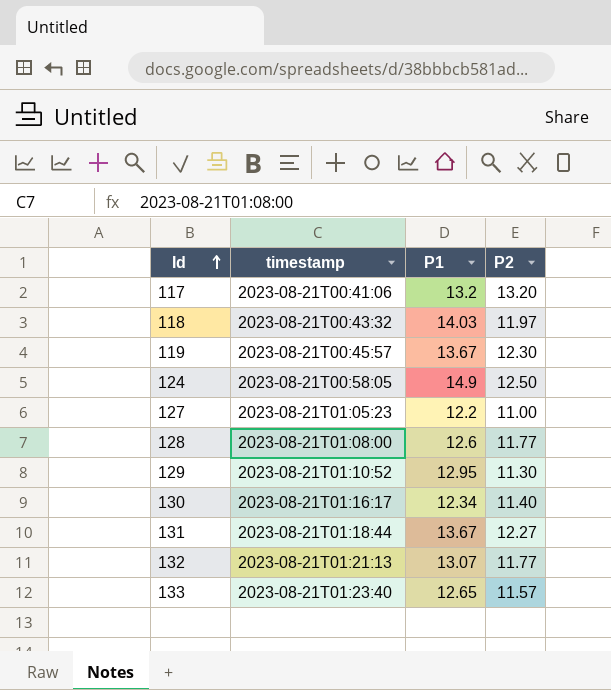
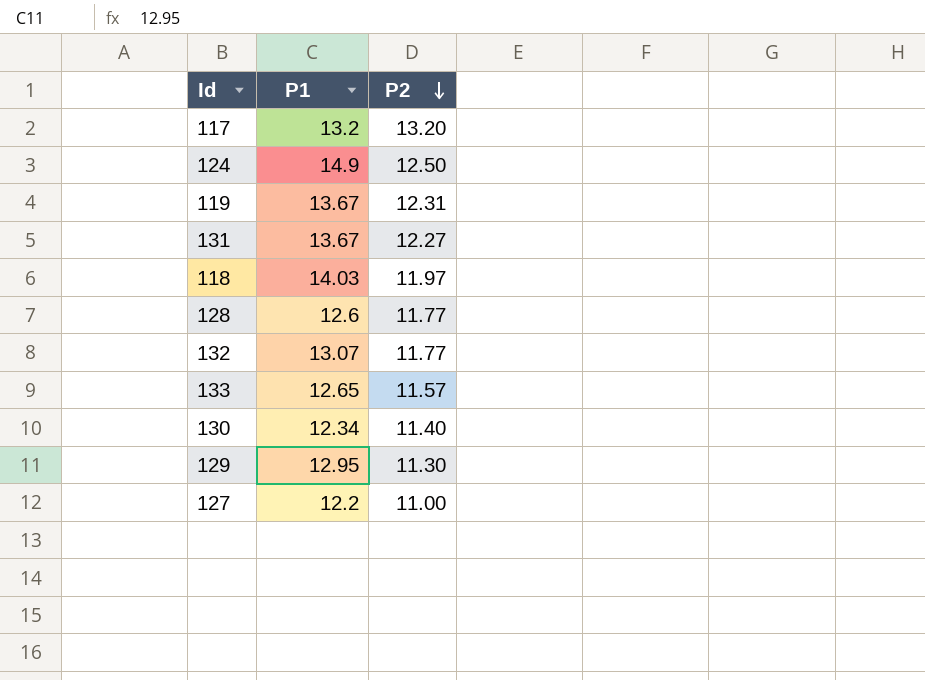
row order: Id ascending -> P2 descending
column timestamp | position: 2 -> none
119 | P2: 12.30 -> 12.31

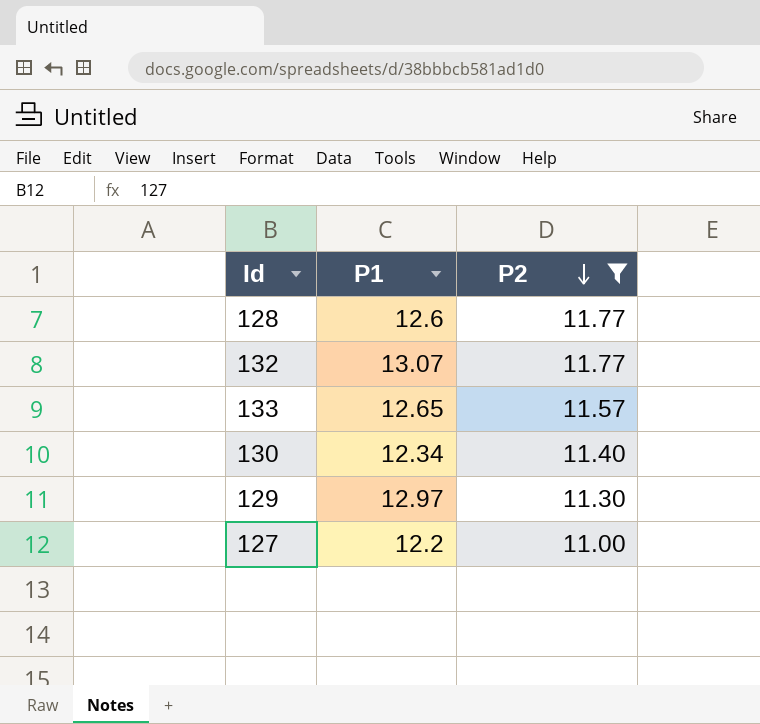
filter: none -> P2 <= 11.77
129 | P1: 12.95 -> 12.97

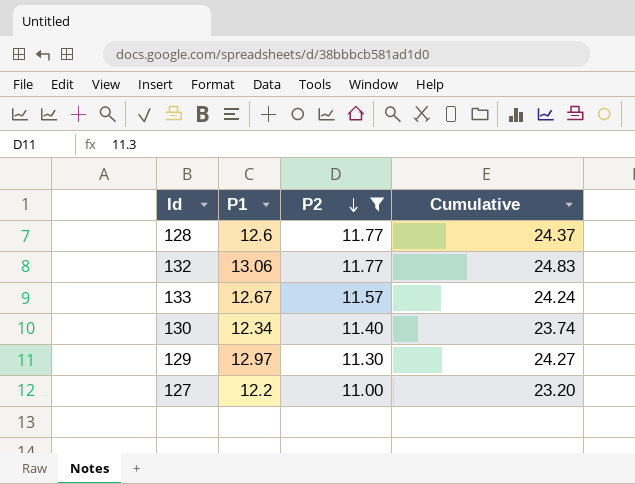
column Cumulative | formula: none -> [P1] + [P2]
132 | P1: 13.07 -> 13.06
133 | P1: 12.65 -> 12.67

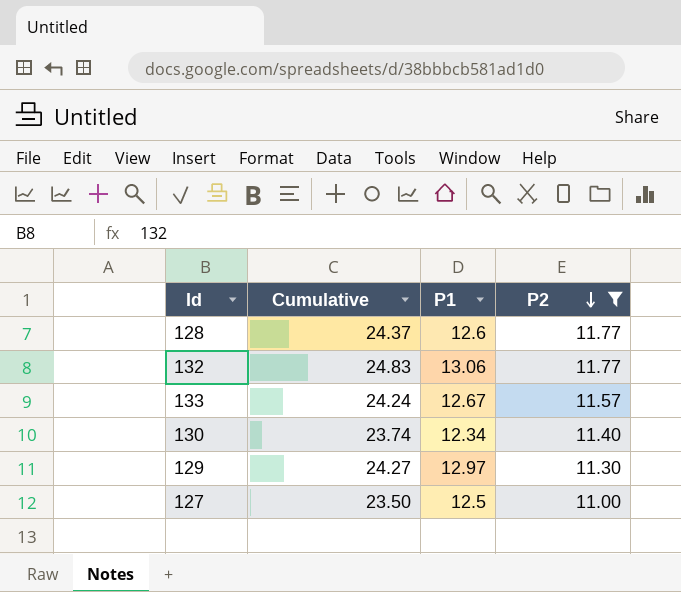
column Cumulative | position: 4 -> 2
127 | Cumulative: 23.20 -> 23.50
127 | P1: 12.2 -> 12.5

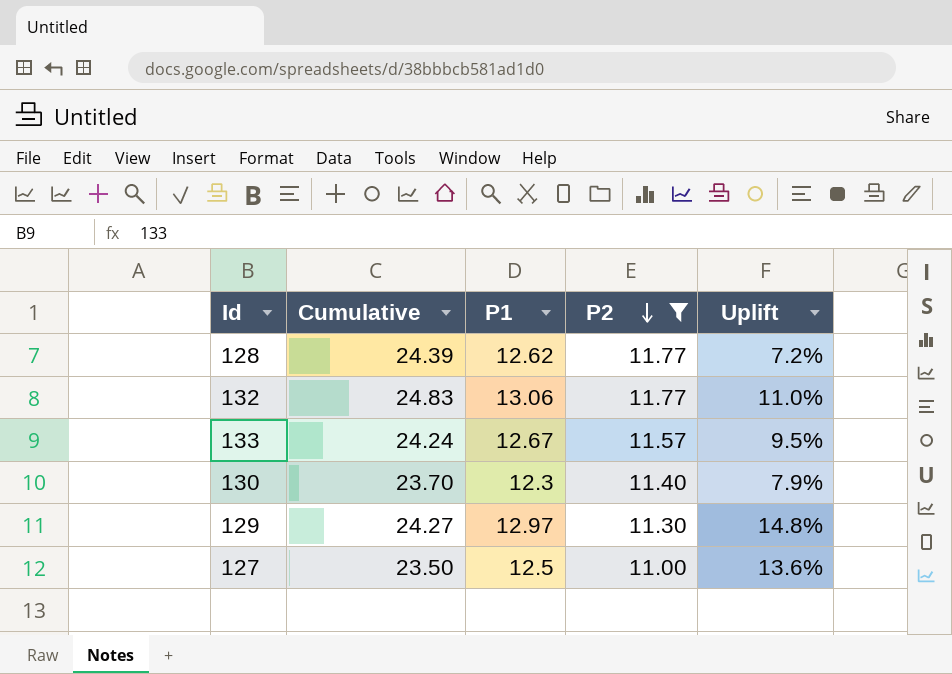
column Uplift | formula: none -> ([P1] - [P2]) / [P2]
128 | Cumulative: 24.37 -> 24.39
128 | P1: 12.6 -> 12.62
130 | Cumulative: 23.74 -> 23.70
130 | P1: 12.34 -> 12.3

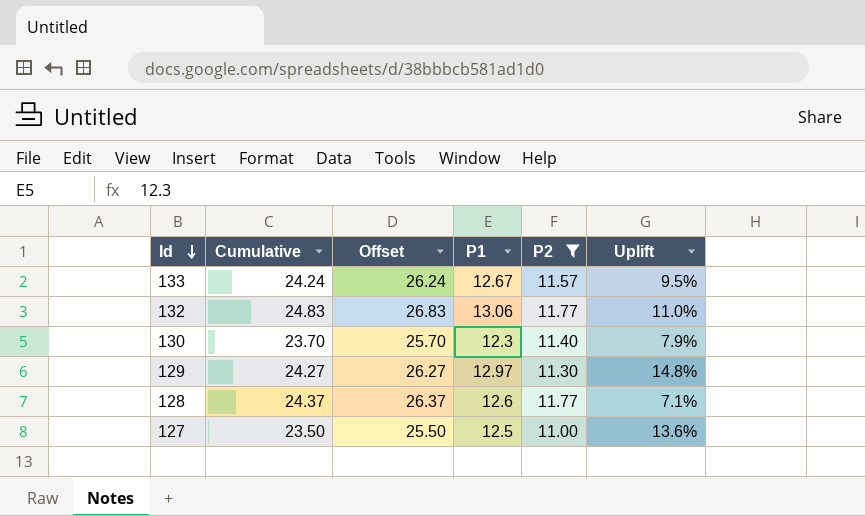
row order: P2 descending -> Id descending
column Offset | formula: none -> [Cumulative] + 2
128 | Cumulative: 24.39 -> 24.37
128 | P1: 12.62 -> 12.6
128 | Uplift: 7.2% -> 7.1%

